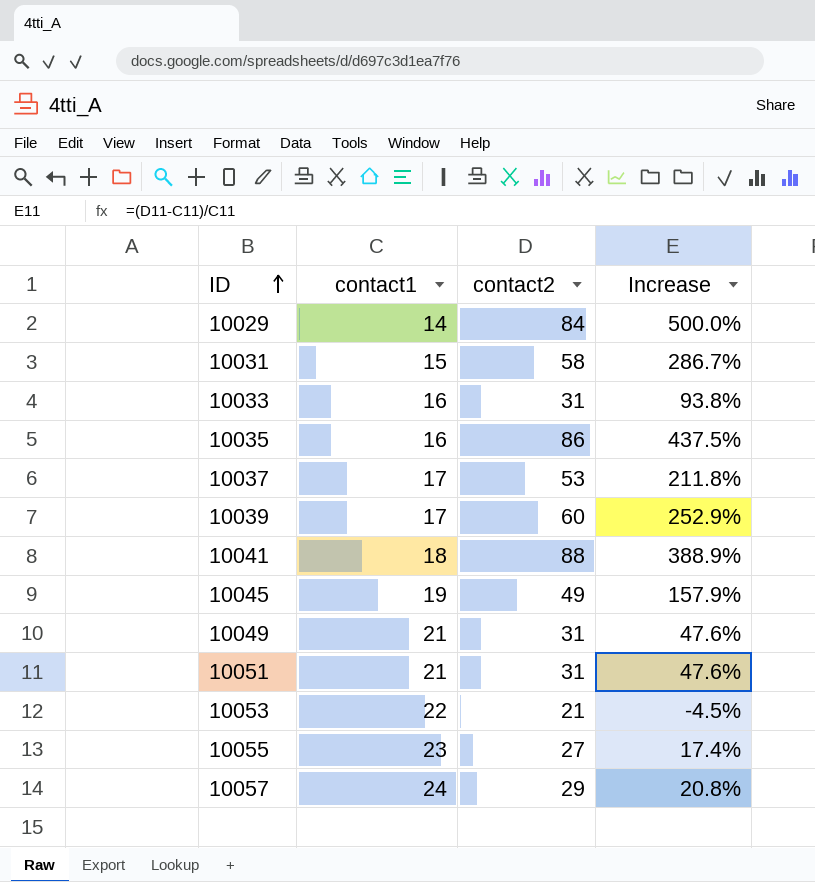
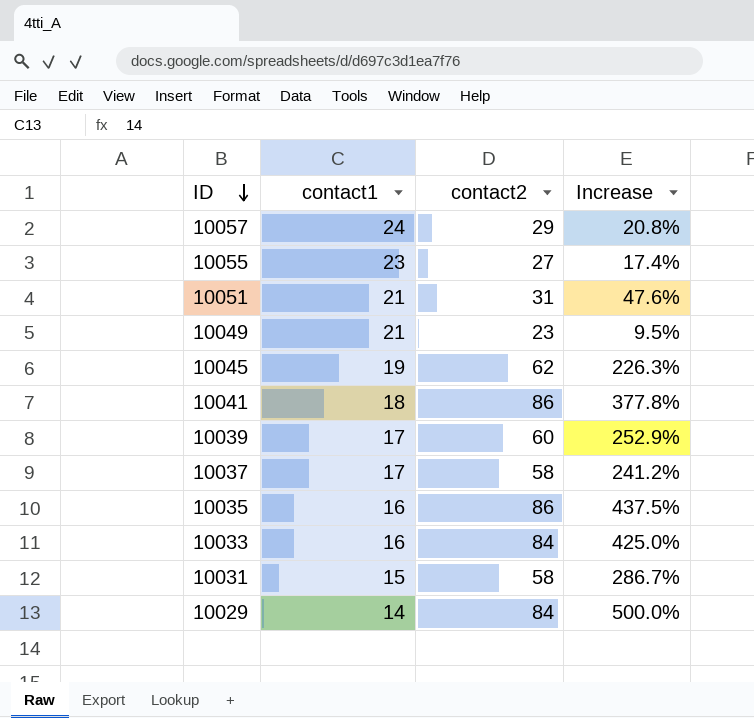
row order: ID ascending -> ID descending
row 10053: 22 | 21 | -4.5% -> none
10049 | contact2: 31 -> 23
10049 | Increase: 47.6% -> 9.5%
10045 | contact2: 49 -> 62
10045 | Increase: 157.9% -> 226.3%
10041 | contact2: 88 -> 86
10041 | Increase: 388.9% -> 377.8%
10037 | contact2: 53 -> 58
10037 | Increase: 211.8% -> 241.2%
10033 | contact2: 31 -> 84
10033 | Increase: 93.8% -> 425.0%

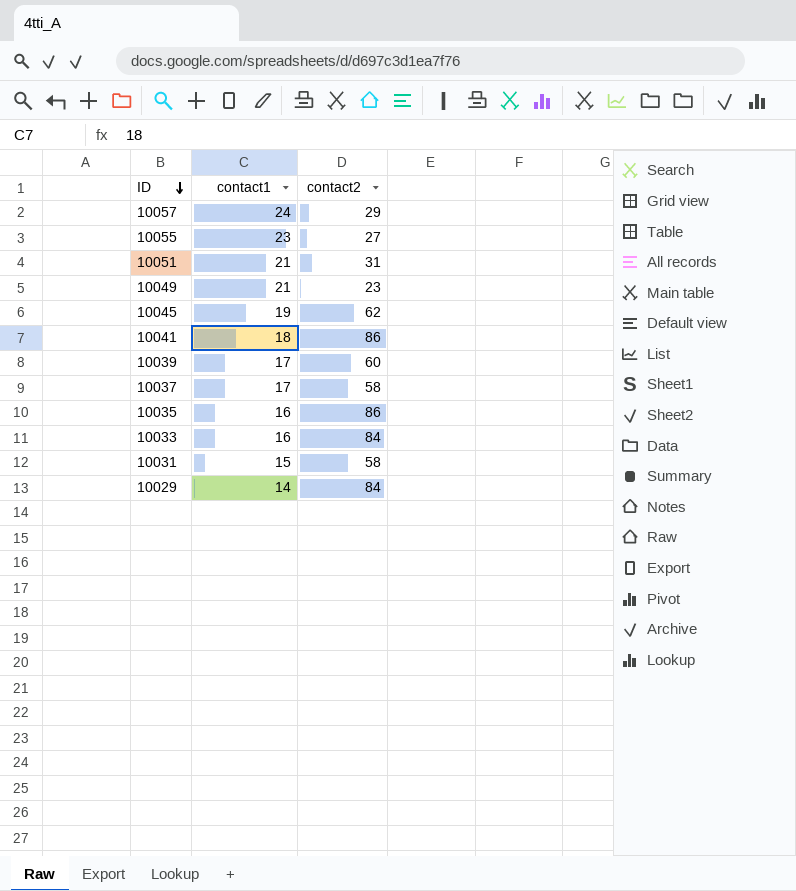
column Increase | formula: ([contact2] - [contact1]) / [contact1] -> none

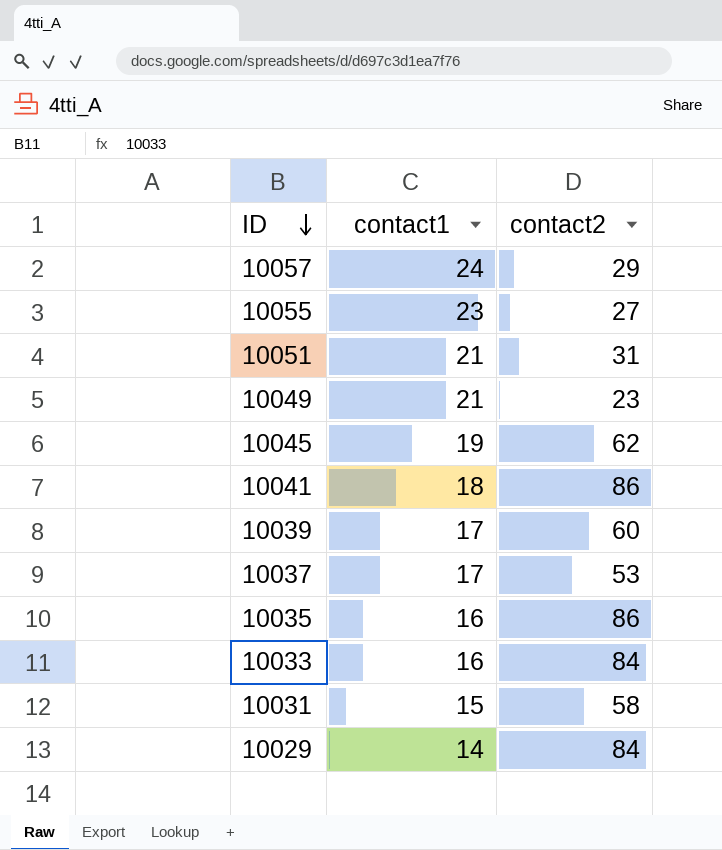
10037 | contact2: 58 -> 53

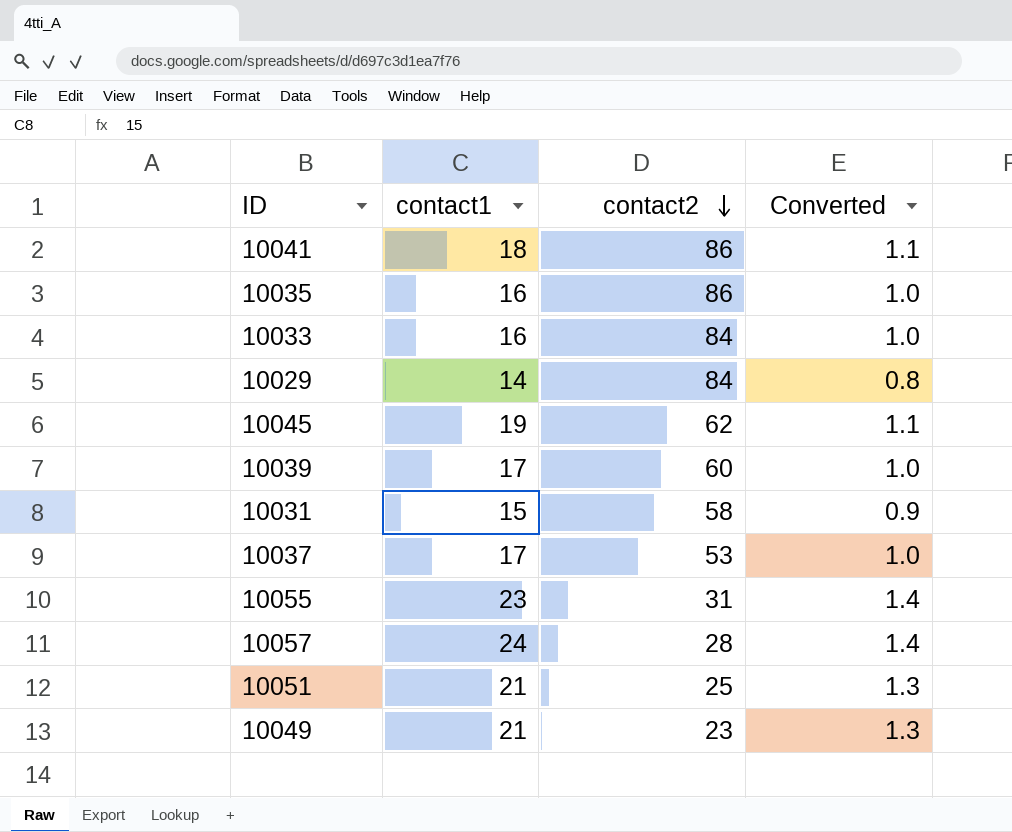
row order: ID descending -> contact2 descending
column Converted | formula: none -> [contact1] * 0.06
10055 | contact2: 27 -> 31
10057 | contact2: 29 -> 28
10051 | contact2: 31 -> 25

